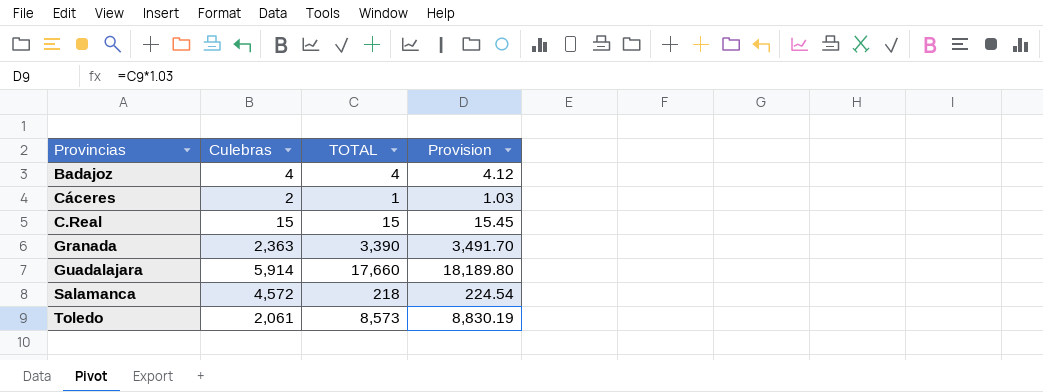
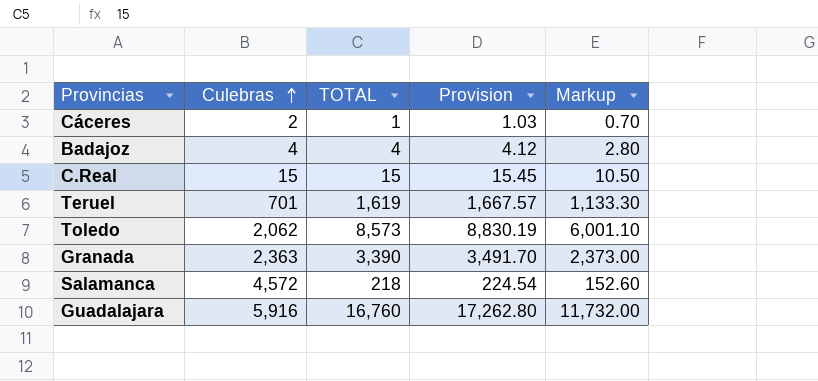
row order: none -> Culebras ascending
column Markup | formula: none -> [TOTAL] * 0.7
row Teruel: none -> 701 | 1,619 | 1,667.57 | 1,133.30
Toledo | Culebras: 2,061 -> 2,062
Guadalajara | Culebras: 5,914 -> 5,916
Guadalajara | TOTAL: 17,660 -> 16,760
Guadalajara | Provision: 18,189.80 -> 17,262.80

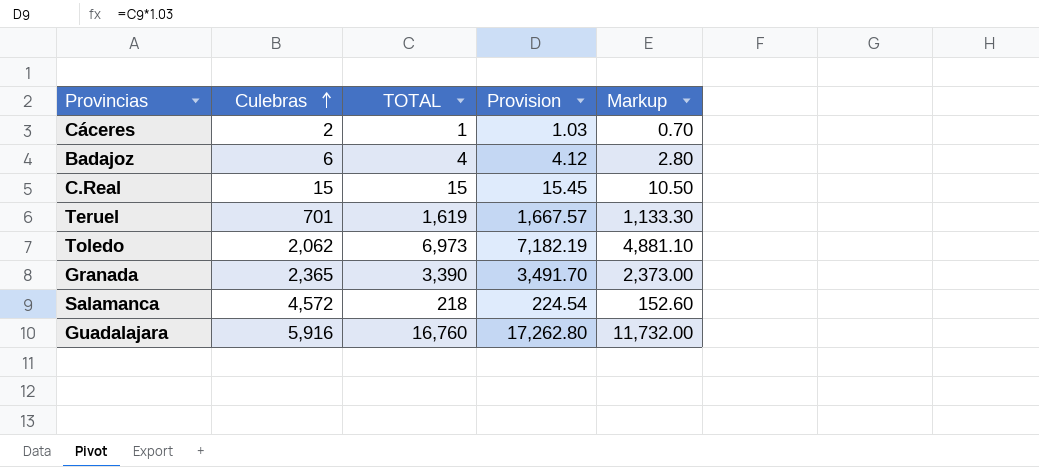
Badajoz | Culebras: 4 -> 6
Toledo | TOTAL: 8,573 -> 6,973
Toledo | Provision: 8,830.19 -> 7,182.19
Toledo | Markup: 6,001.10 -> 4,881.10
Granada | Culebras: 2,363 -> 2,365

